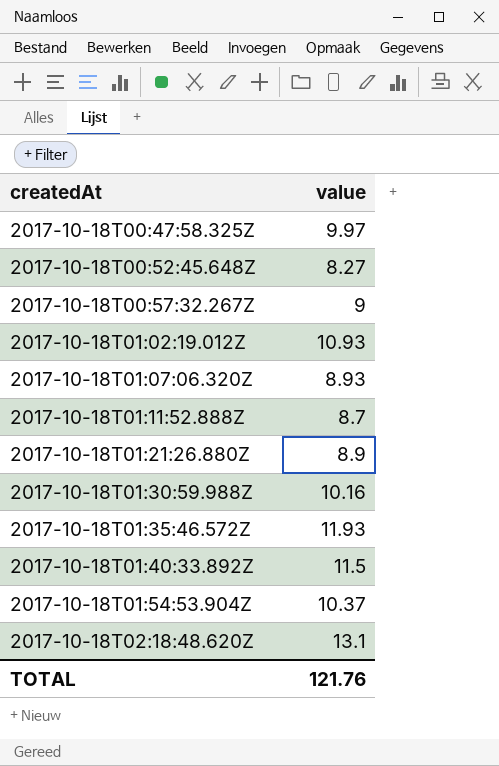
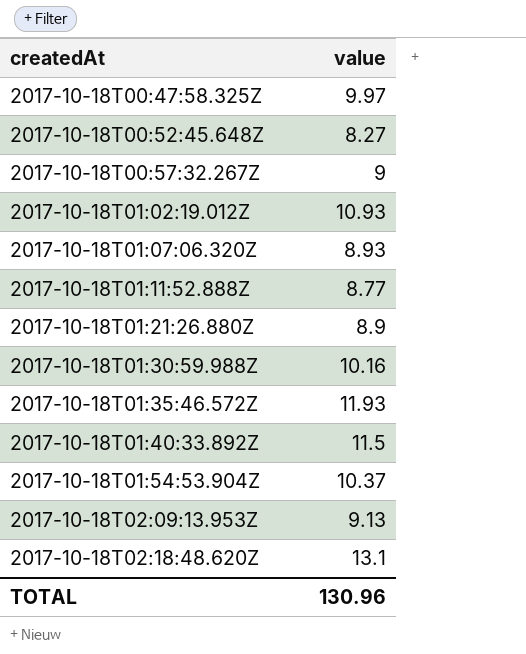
2017-10-18T01:11:52.888Z | value: 8.7 -> 8.77
row 2017-10-18T02:09:13.953Z: none -> 9.13
TOTAL | value: 121.76 -> 130.96

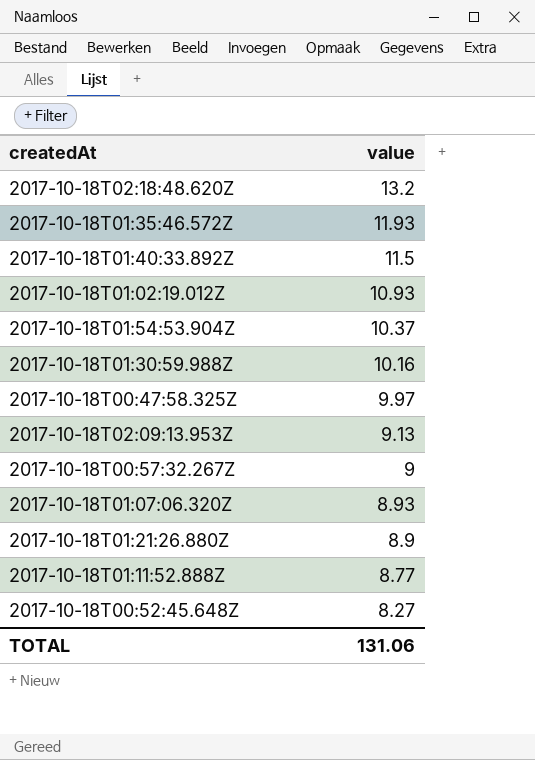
row order: createdAt ascending -> value descending
2017-10-18T02:18:48.620Z | value: 13.1 -> 13.2
TOTAL | value: 130.96 -> 131.06

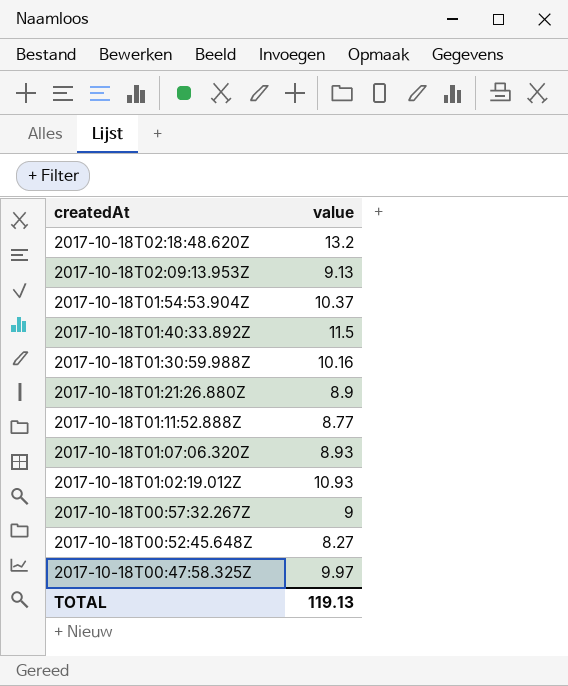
row order: value descending -> createdAt descending
row 2017-10-18T01:35:46.572Z: 11.93 -> none
TOTAL | value: 131.06 -> 119.13

